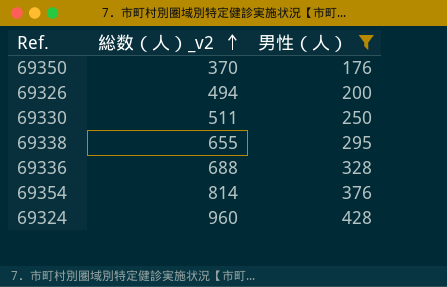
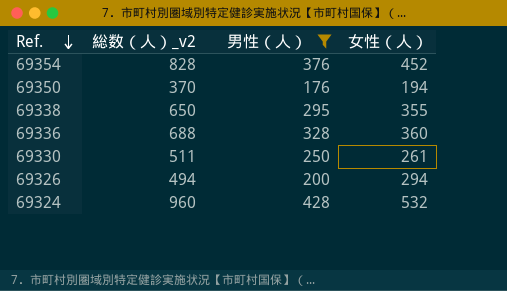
row order: 総数（人）_v2 ascending -> Ref. descending
column 女性（人） | formula: none -> [総数（人）_v2] - [男性（人）]
69354 | 総数（人）_v2: 814 -> 828
69338 | 総数（人）_v2: 655 -> 650

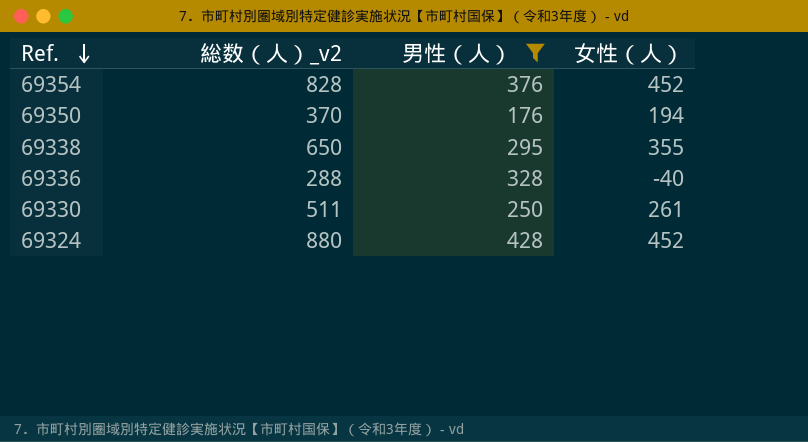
row 69326: 494 | 200 | 294 -> none
69336 | 総数（人）_v2: 688 -> 288
69336 | 女性（人）: 360 -> -40
69324 | 総数（人）_v2: 960 -> 880
69324 | 女性（人）: 532 -> 452

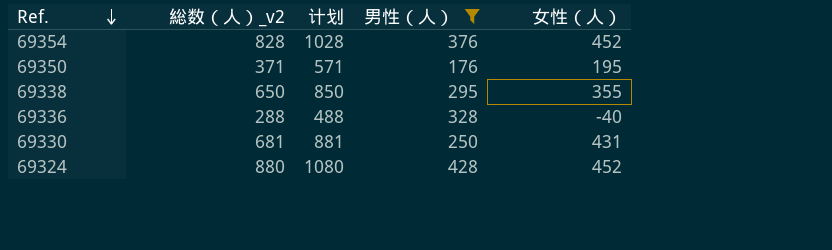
column 计划 | formula: none -> [総数（人）_v2] + 200
69350 | 総数（人）_v2: 370 -> 371
69350 | 女性（人）: 194 -> 195
69330 | 総数（人）_v2: 511 -> 681
69330 | 女性（人）: 261 -> 431

